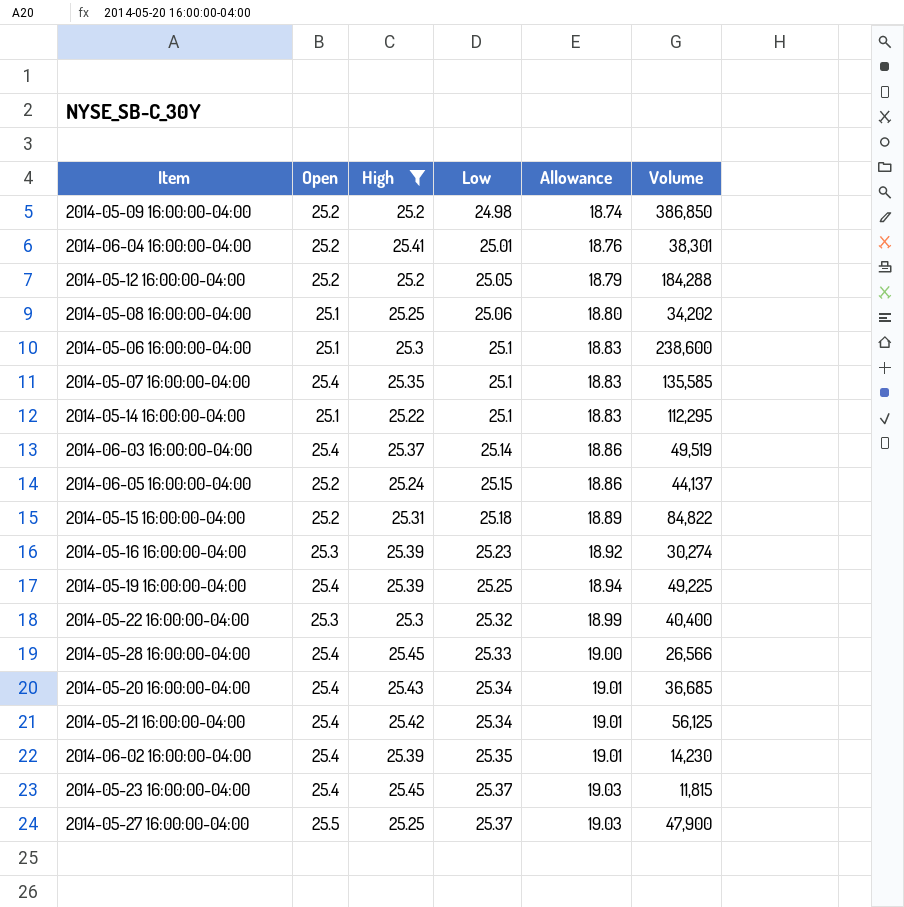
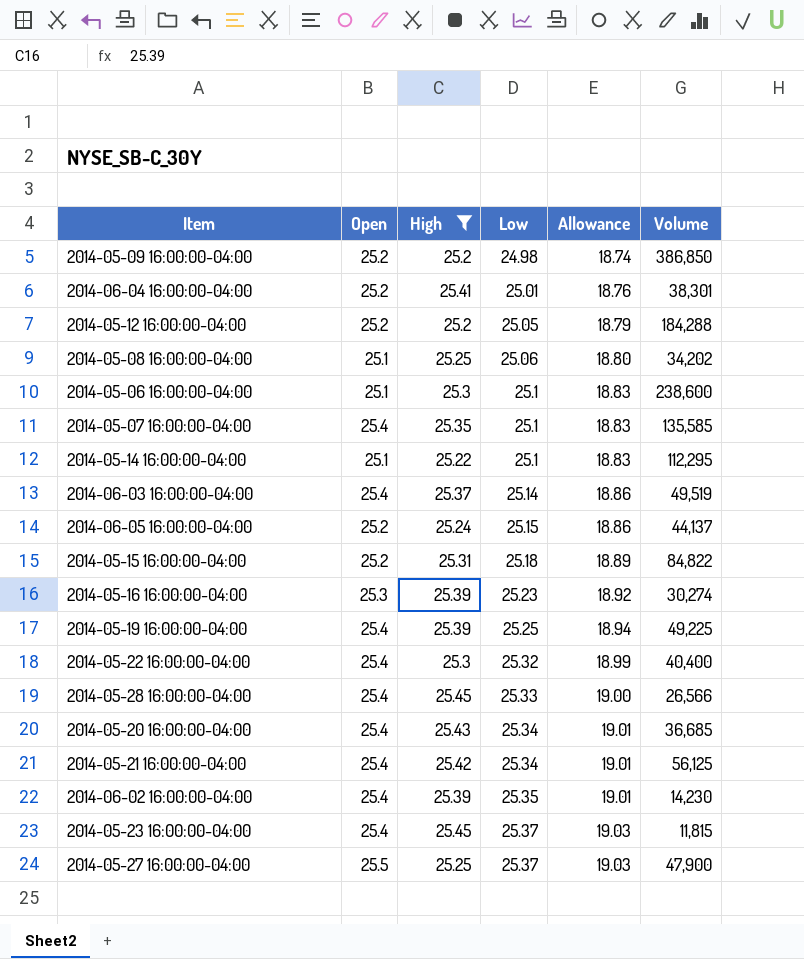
2014-05-22 16:00:00-04:00 | Open: 25.3 -> 25.4

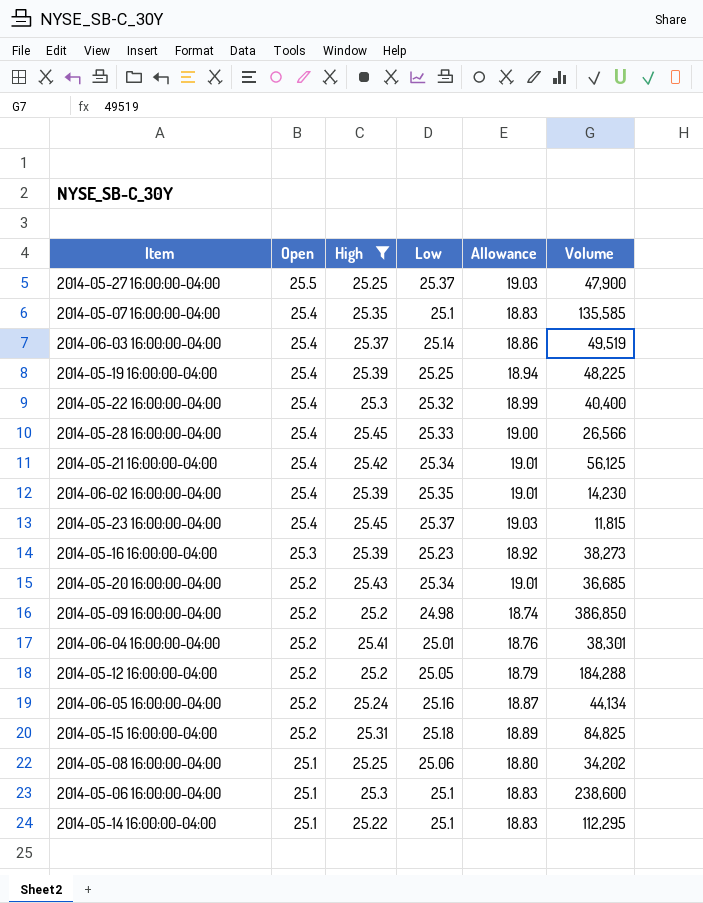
row order: Low ascending -> Open descending
2014-05-19 16:00:00-04:00 | Volume: 49,225 -> 48,225
2014-05-16 16:00:00-04:00 | Volume: 30,274 -> 38,273
2014-05-20 16:00:00-04:00 | Open: 25.4 -> 25.2
2014-06-05 16:00:00-04:00 | Low: 25.15 -> 25.16
2014-06-05 16:00:00-04:00 | Allowance: 18.86 -> 18.87
2014-06-05 16:00:00-04:00 | Volume: 44,137 -> 44,134
2014-05-15 16:00:00-04:00 | Volume: 84,822 -> 84,825

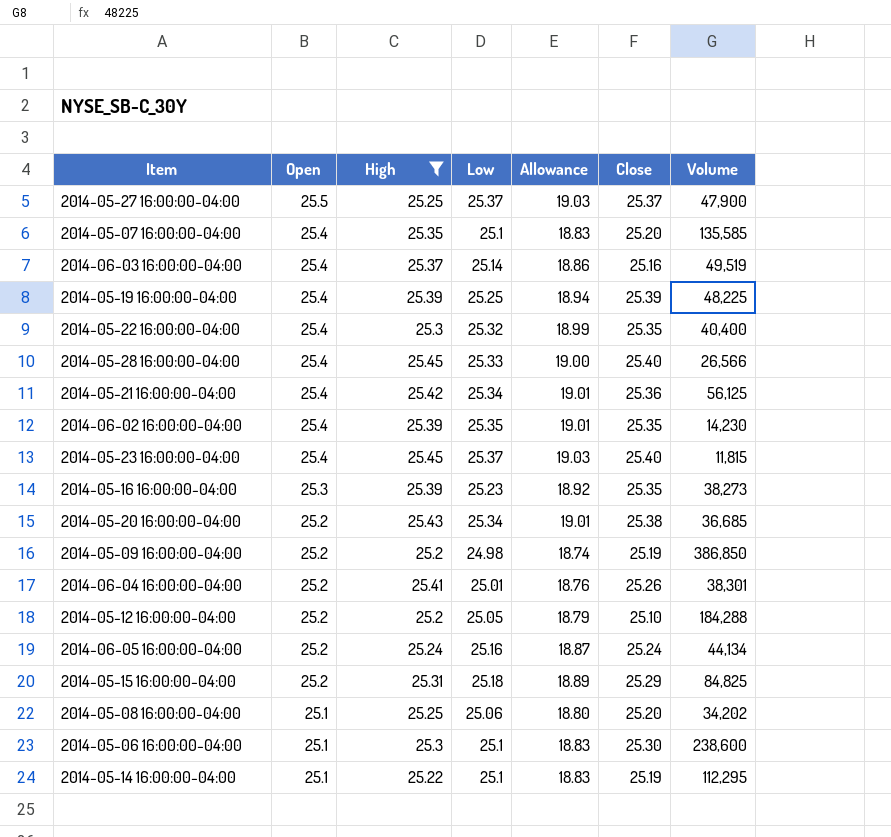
column Close | position: none -> 6

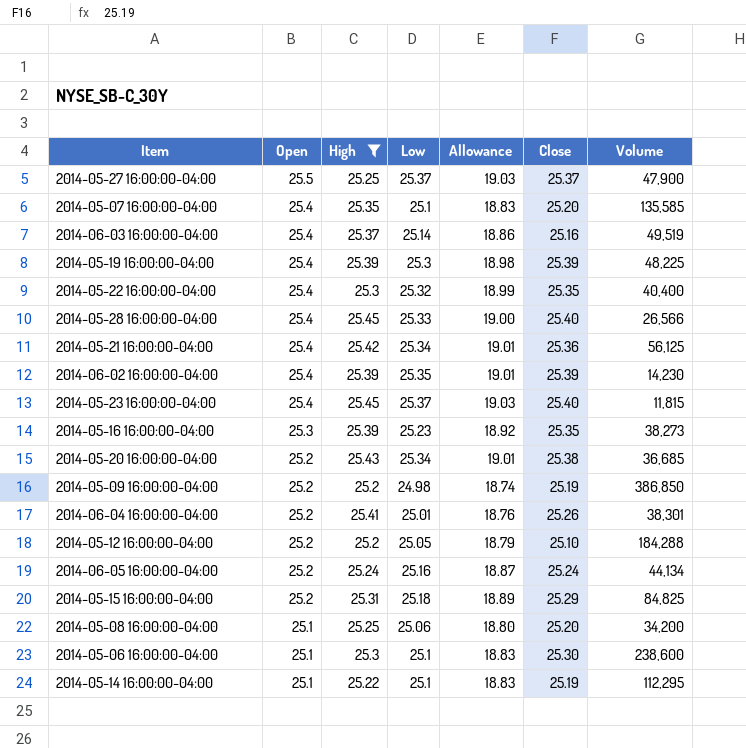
2014-05-19 16:00:00-04:00 | Low: 25.25 -> 25.3
2014-05-19 16:00:00-04:00 | Allowance: 18.94 -> 18.98
2014-06-02 16:00:00-04:00 | Close: 25.35 -> 25.39
2014-05-08 16:00:00-04:00 | Volume: 34,202 -> 34,200

